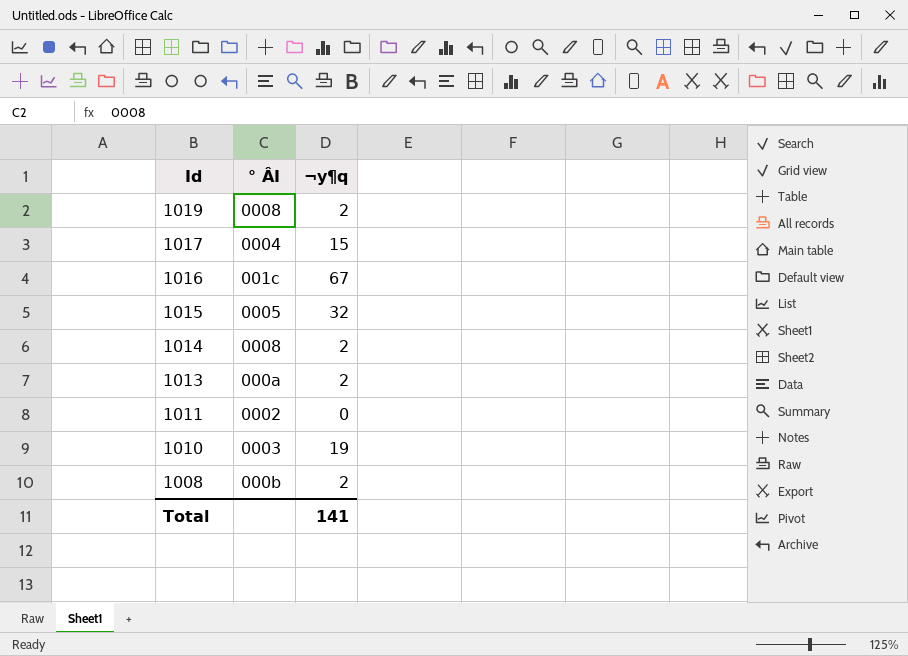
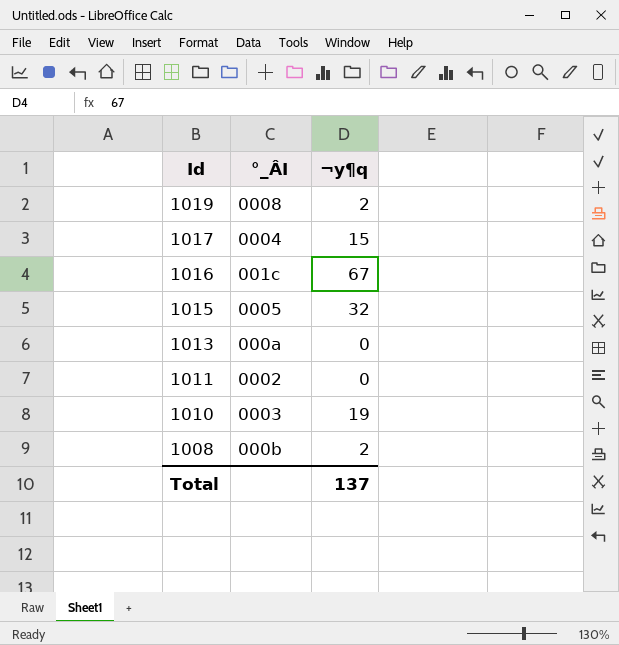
column name: ° ÂI -> °_ÂI
row 1014: 0008 | 2 -> none
1013 | ¬y¶q: 2 -> 0
Total | ¬y¶q: 141 -> 137

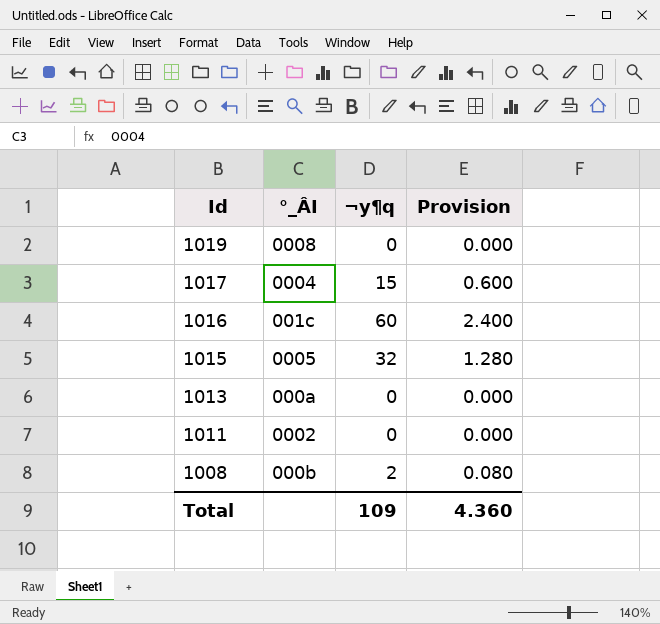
column Provision | formula: none -> [¬y¶q] * 0.04
row 1010: 0003 | 19 -> none
1019 | ¬y¶q: 2 -> 0
1016 | ¬y¶q: 67 -> 60
Total | ¬y¶q: 137 -> 109

